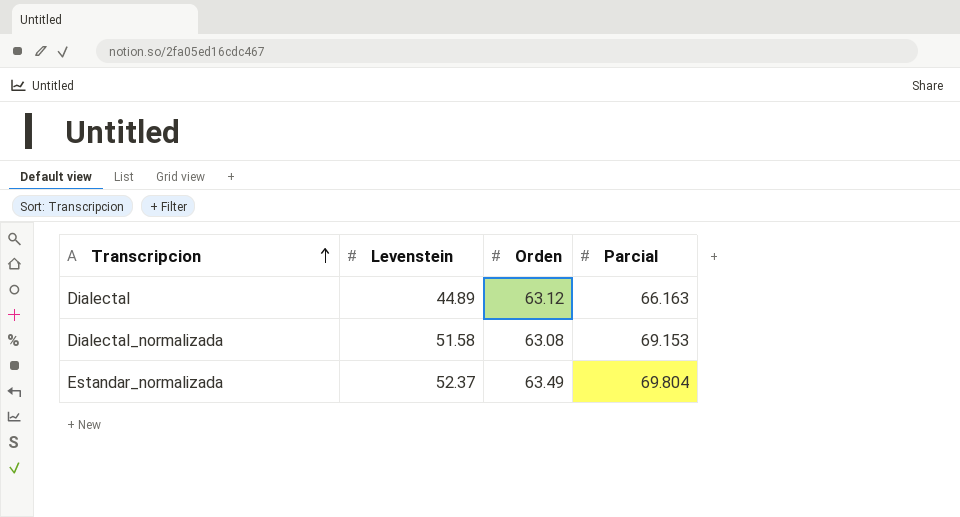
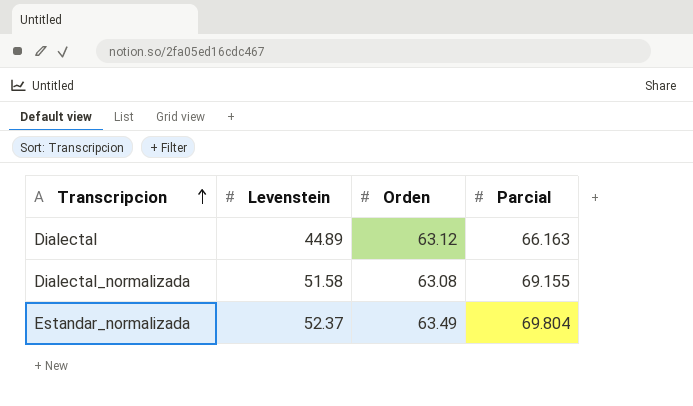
Dialectal_normalizada | Parcial: 69.153 -> 69.155

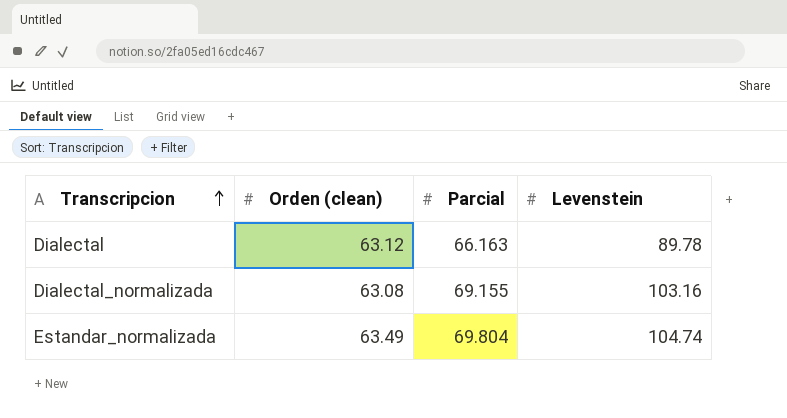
column name: Orden -> Orden (clean)
column Levenstein | position: 2 -> 4
Dialectal | Levenstein: 44.89 -> 89.78
Dialectal_normalizada | Levenstein: 51.58 -> 103.16
Estandar_normalizada | Levenstein: 52.37 -> 104.74

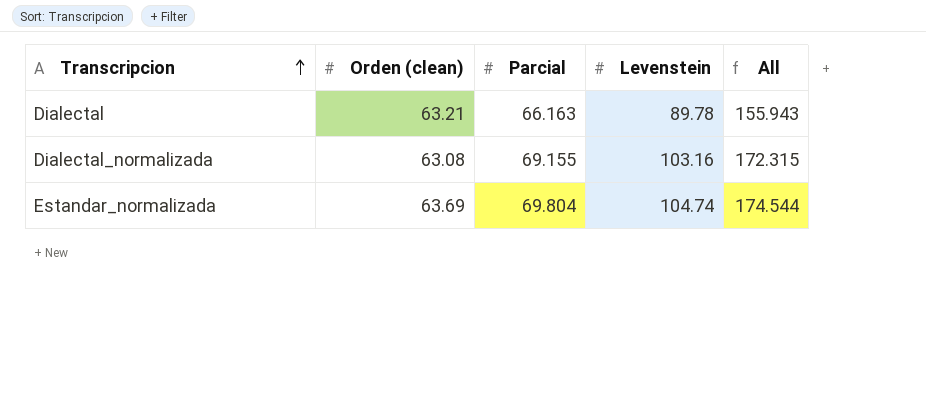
column All | formula: none -> [Parcial] + [Levenstein]
Dialectal | Orden (clean): 63.12 -> 63.21
Estandar_normalizada | Orden (clean): 63.49 -> 63.69

